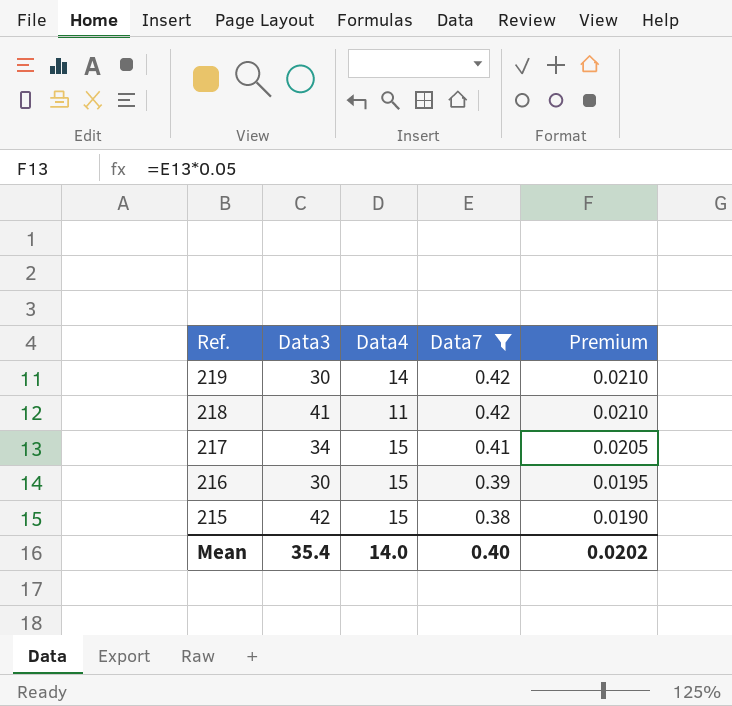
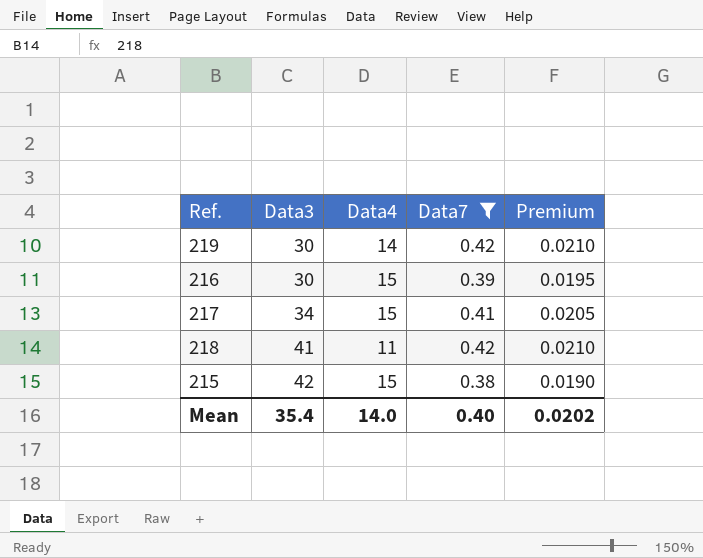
row order: Ref. descending -> Data3 ascending

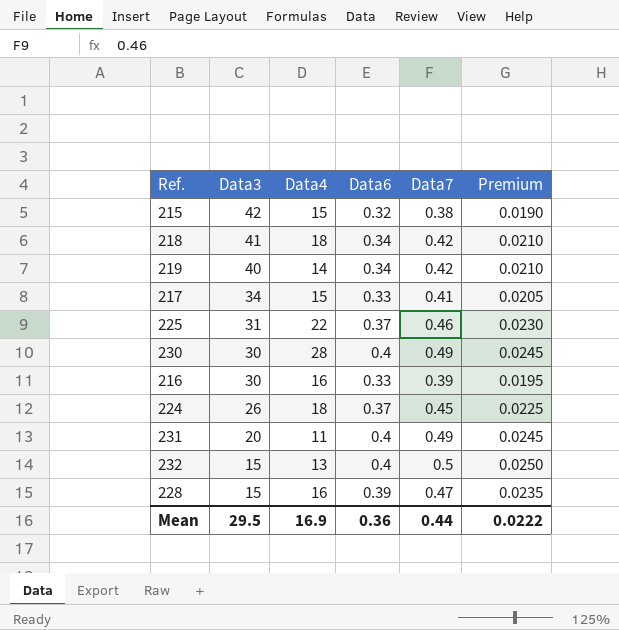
filter: Data7 <= 0.42 -> none
row order: Data3 ascending -> Data3 descending
column Data6 | position: none -> 4
218 | Data4: 11 -> 18
219 | Data3: 30 -> 40
216 | Data4: 15 -> 16
Mean | Data3: 35.4 -> 29.5
Mean | Data4: 14.0 -> 16.9
Mean | Data7: 0.40 -> 0.44
Mean | Premium: 0.0202 -> 0.0222

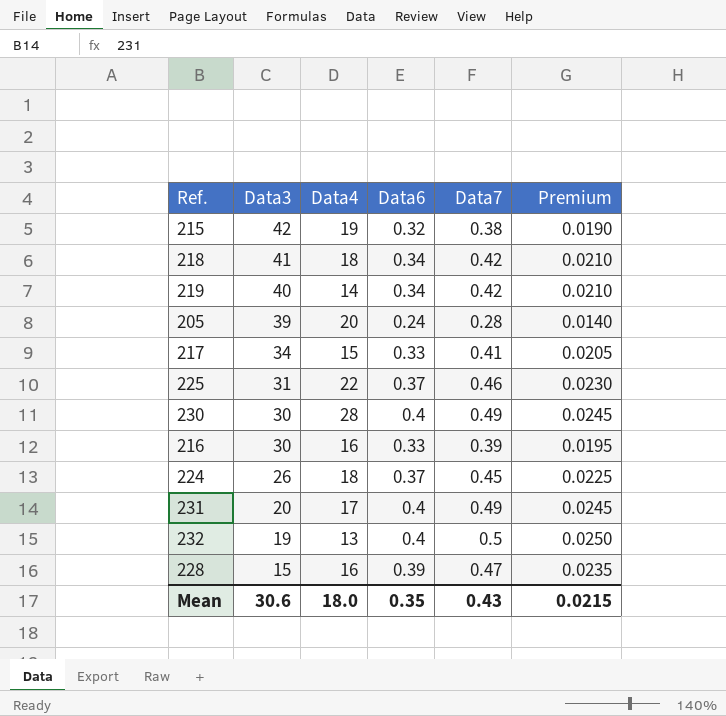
215 | Data4: 15 -> 19
row 205: none -> 39 | 20 | 0.24 | 0.28 | 0.0140
231 | Data4: 11 -> 17
232 | Data3: 15 -> 19
Mean | Data3: 29.5 -> 30.6
Mean | Data4: 16.9 -> 18.0
Mean | Data6: 0.36 -> 0.35
Mean | Data7: 0.44 -> 0.43
Mean | Premium: 0.0222 -> 0.0215

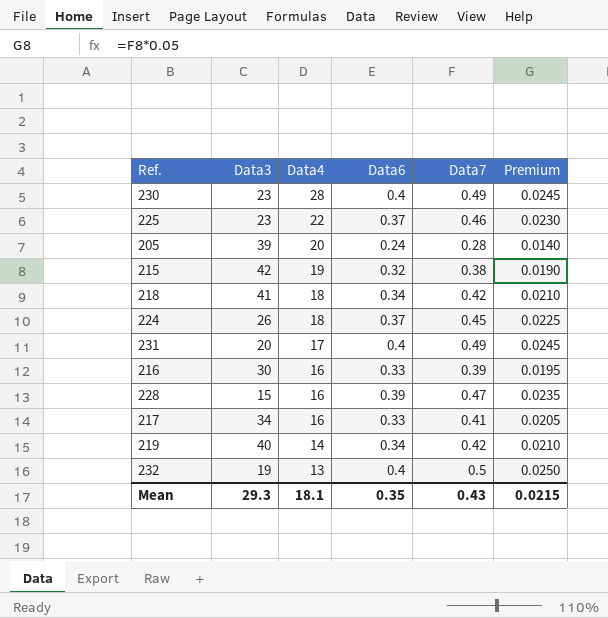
row order: Data3 descending -> Data4 descending
230 | Data3: 30 -> 23
225 | Data3: 31 -> 23
217 | Data4: 15 -> 16
Mean | Data3: 30.6 -> 29.3
Mean | Data4: 18.0 -> 18.1

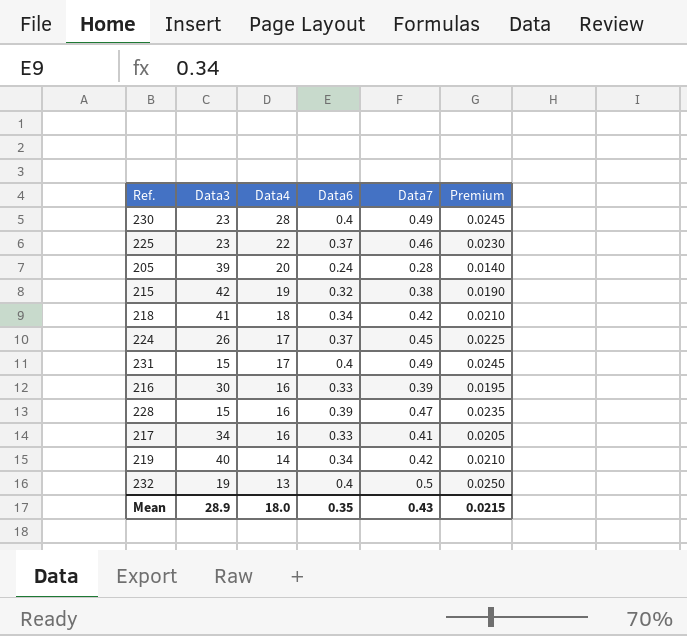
224 | Data4: 18 -> 17
231 | Data3: 20 -> 15
Mean | Data3: 29.3 -> 28.9
Mean | Data4: 18.1 -> 18.0

